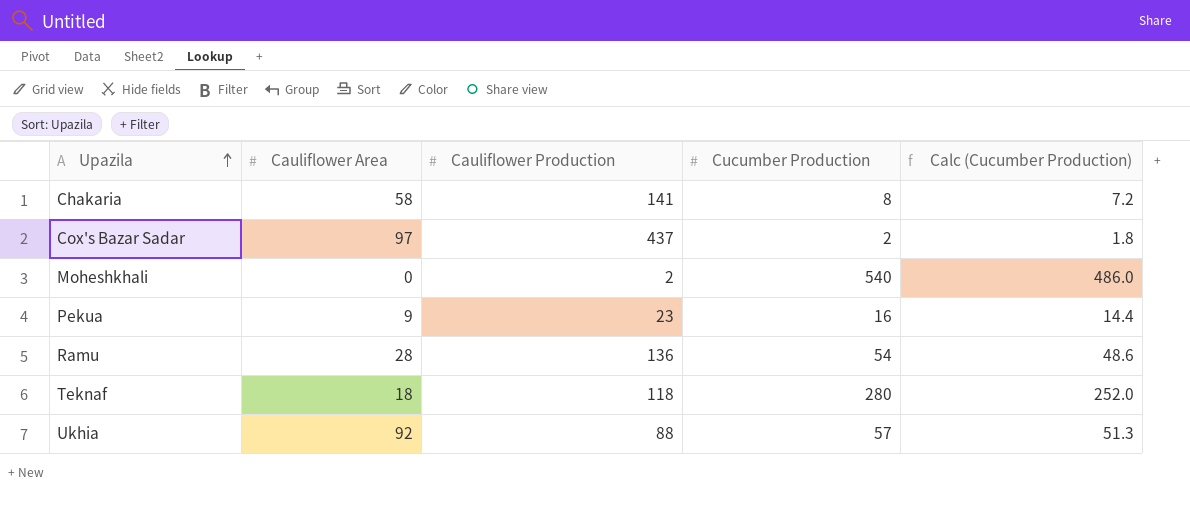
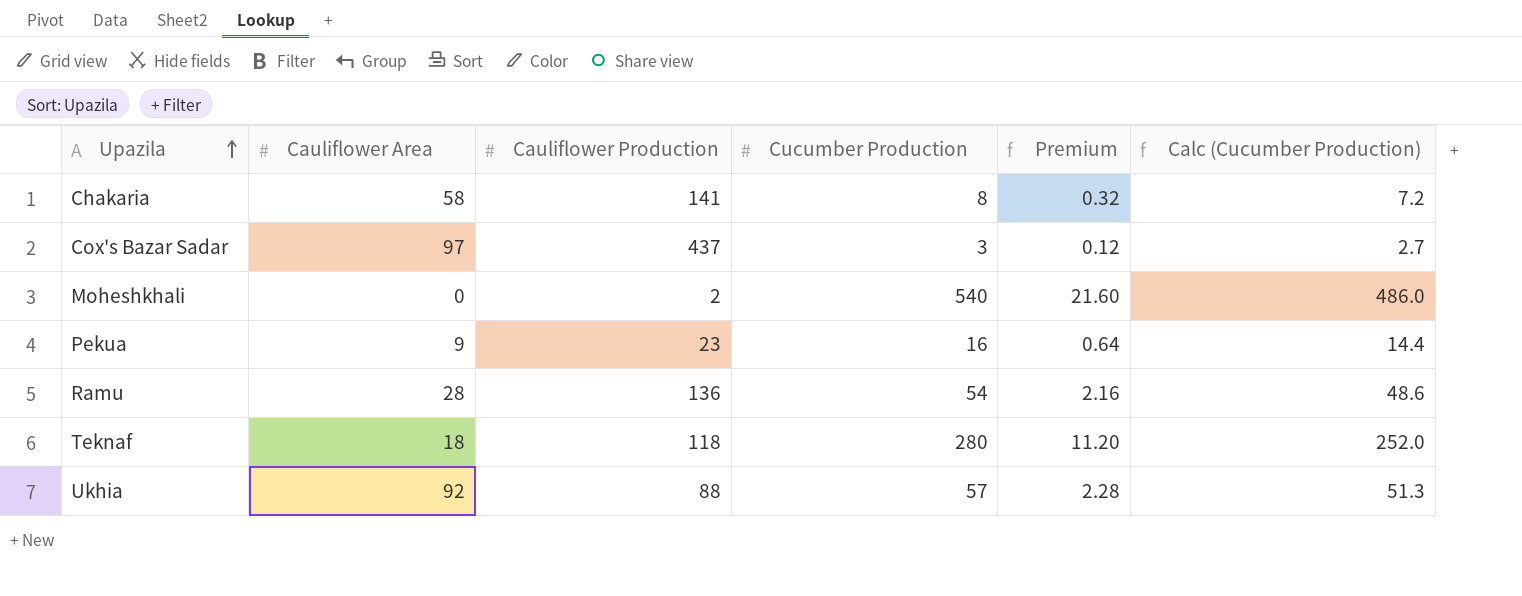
column Premium | formula: none -> [Cucumber Production] * 0.04
Cox's Bazar Sadar | Cucumber Production: 2 -> 3
Cox's Bazar Sadar | Calc (Cucumber Production): 1.8 -> 2.7

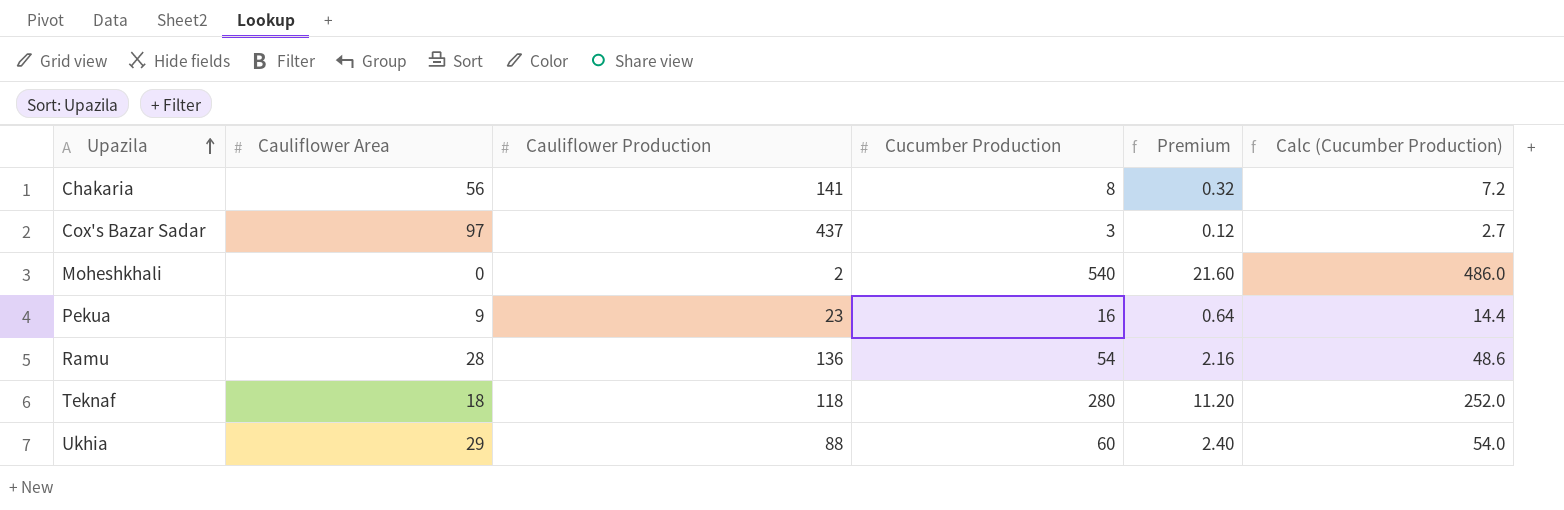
Chakaria | Cauliflower Area: 58 -> 56
Ukhia | Cauliflower Area: 92 -> 29
Ukhia | Cucumber Production: 57 -> 60
Ukhia | Premium: 2.28 -> 2.40
Ukhia | Calc (Cucumber Production): 51.3 -> 54.0

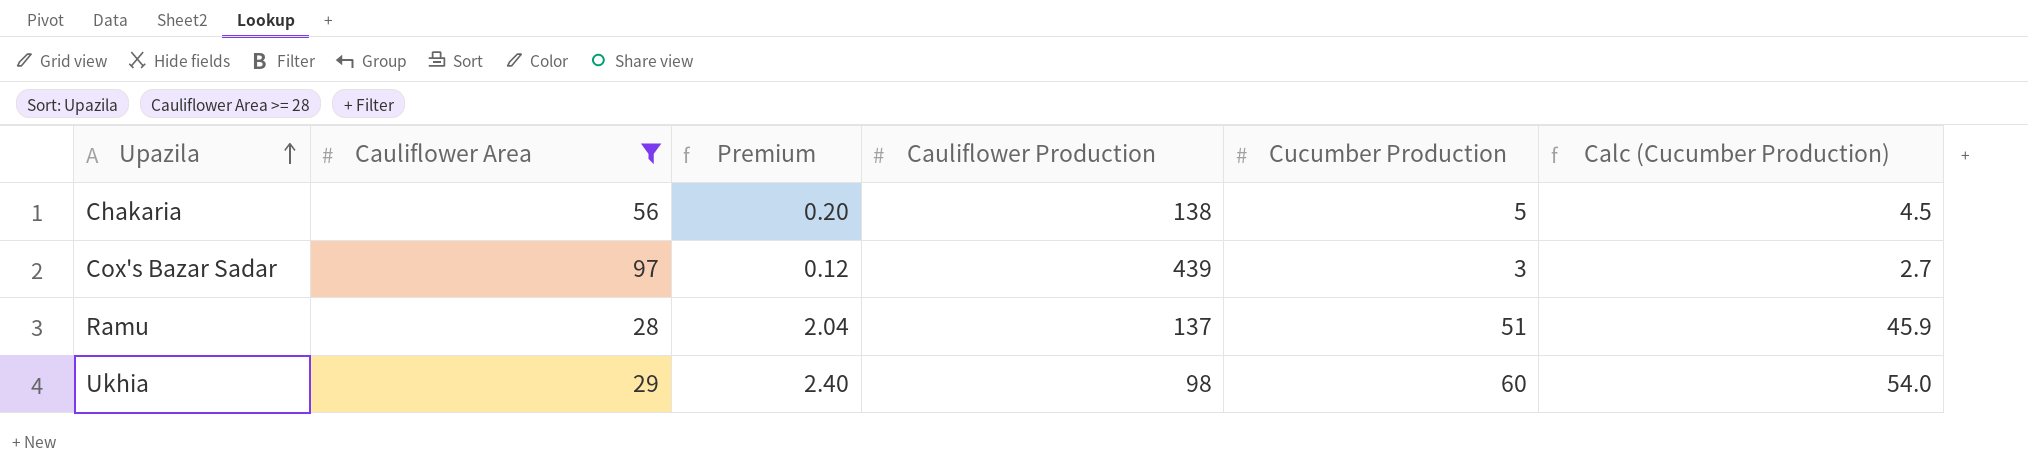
filter: none -> Cauliflower Area >= 28
column Premium | position: 5 -> 3
Chakaria | Premium: 0.32 -> 0.20
Chakaria | Cauliflower Production: 141 -> 138
Chakaria | Cucumber Production: 8 -> 5
Chakaria | Calc (Cucumber Production): 7.2 -> 4.5
Cox's Bazar Sadar | Cauliflower Production: 437 -> 439
Ramu | Premium: 2.16 -> 2.04
Ramu | Cauliflower Production: 136 -> 137
Ramu | Cucumber Production: 54 -> 51
Ramu | Calc (Cucumber Production): 48.6 -> 45.9
Ukhia | Cauliflower Production: 88 -> 98

